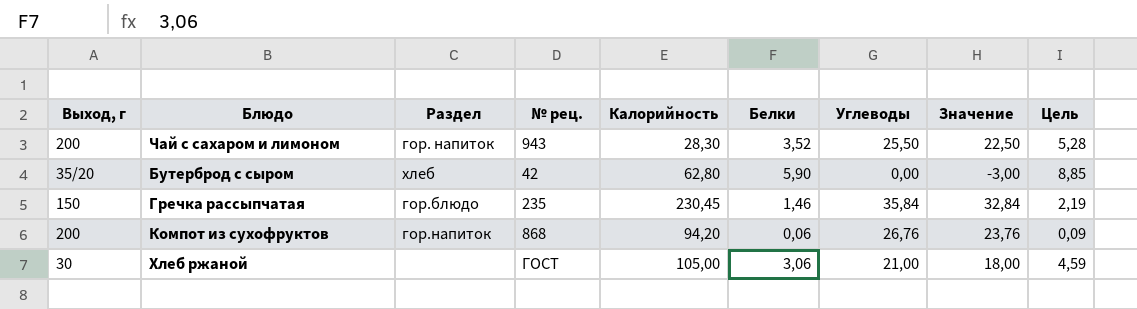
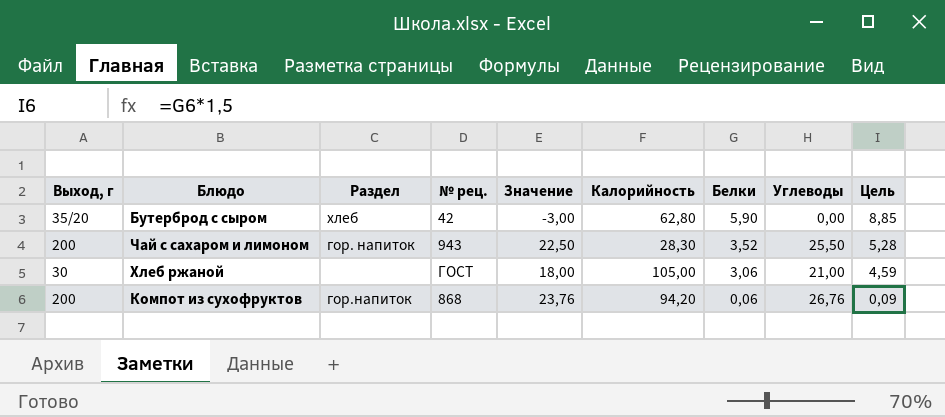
row order: none -> Белки descending
column Значение | position: 8 -> 5
row Гречка рассыпчатая: 150 | гор.блюдо | 235 | 230,45 | 1,46 | 35,84 | 32,84 | 2,19 -> none

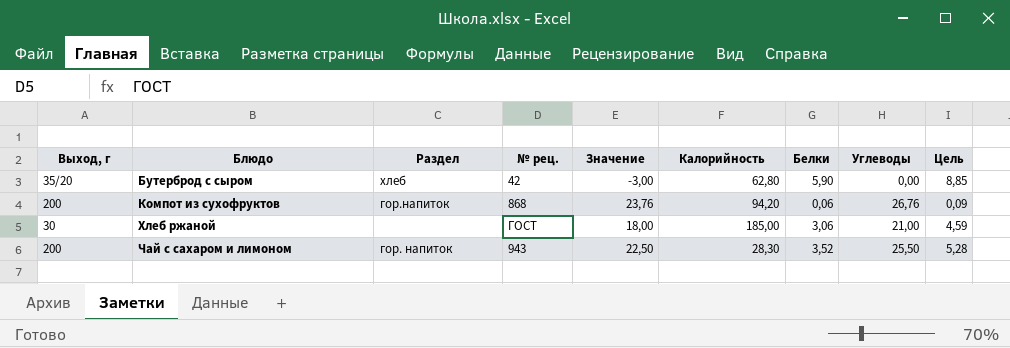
row order: Белки descending -> Блюдо ascending
Хлеб ржаной | Калорийность: 105,00 -> 185,00

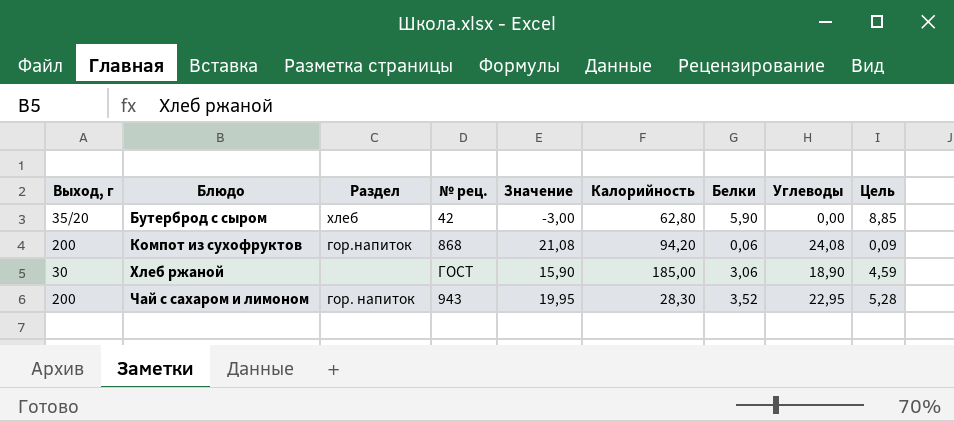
Компот из сухофруктов | Значение: 23,76 -> 21,08
Компот из сухофруктов | Углеводы: 26,76 -> 24,08
Хлеб ржаной | Значение: 18,00 -> 15,90
Хлеб ржаной | Углеводы: 21,00 -> 18,90
Чай с сахаром и лимоном | Значение: 22,50 -> 19,95
Чай с сахаром и лимоном | Углеводы: 25,50 -> 22,95

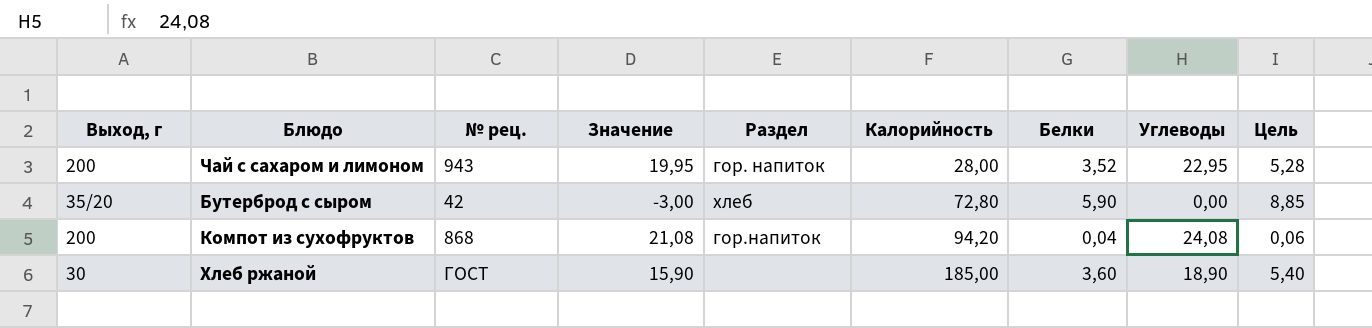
row order: Блюдо ascending -> Калорийность ascending
column Раздел | position: 3 -> 5
Чай с сахаром и лимоном | Калорийность: 28,30 -> 28,00
Бутерброд с сыром | Калорийность: 62,80 -> 72,80
Компот из сухофруктов | Белки: 0,06 -> 0,04
Компот из сухофруктов | Цель: 0,09 -> 0,06
Хлеб ржаной | Белки: 3,06 -> 3,60
Хлеб ржаной | Цель: 4,59 -> 5,40

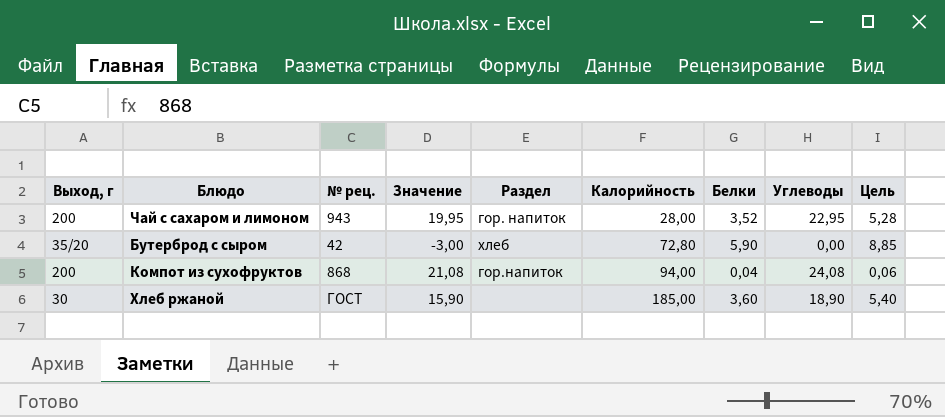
Компот из сухофруктов | Калорийность: 94,20 -> 94,00

